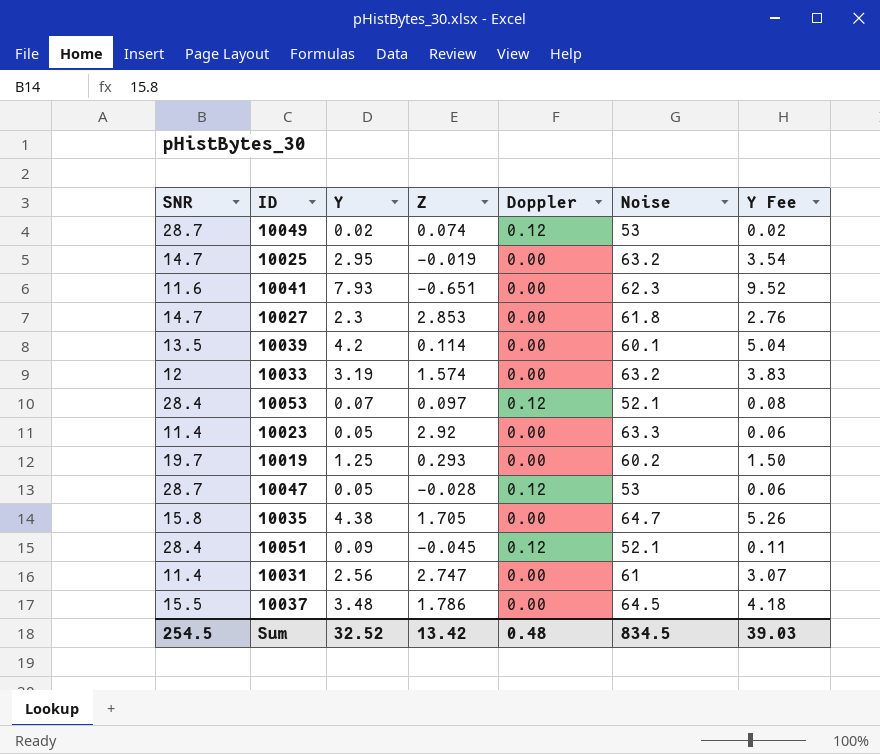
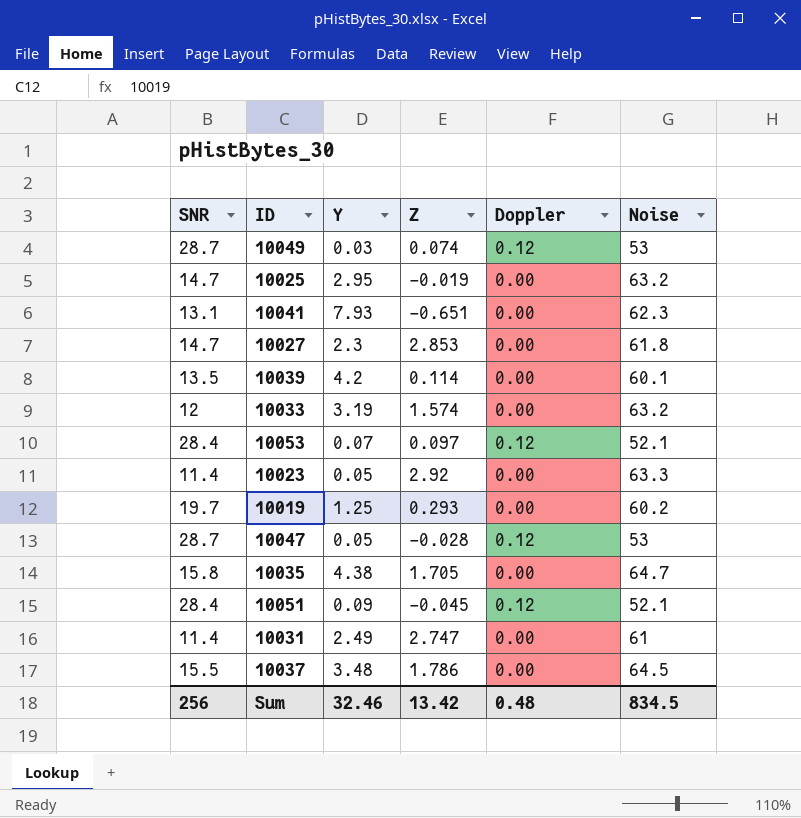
column Y Fee | formula: [Y] * 1.2 -> none
10049 | Y: 0.02 -> 0.03
10041 | SNR: 11.6 -> 13.1
10031 | Y: 2.56 -> 2.49
Sum | SNR: 254.5 -> 256
Sum | Y: 32.52 -> 32.46

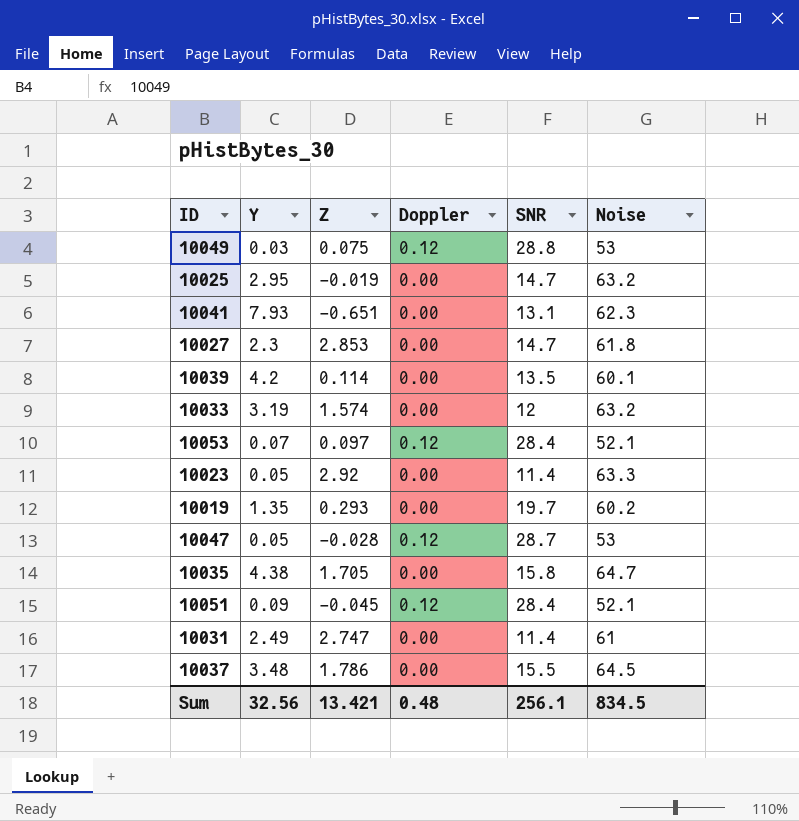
column SNR | position: 1 -> 5
10049 | Z: 0.074 -> 0.075
10049 | SNR: 28.7 -> 28.8
10019 | Y: 1.25 -> 1.35
Sum | Y: 32.46 -> 32.56
Sum | Z: 13.42 -> 13.421
Sum | SNR: 256 -> 256.1

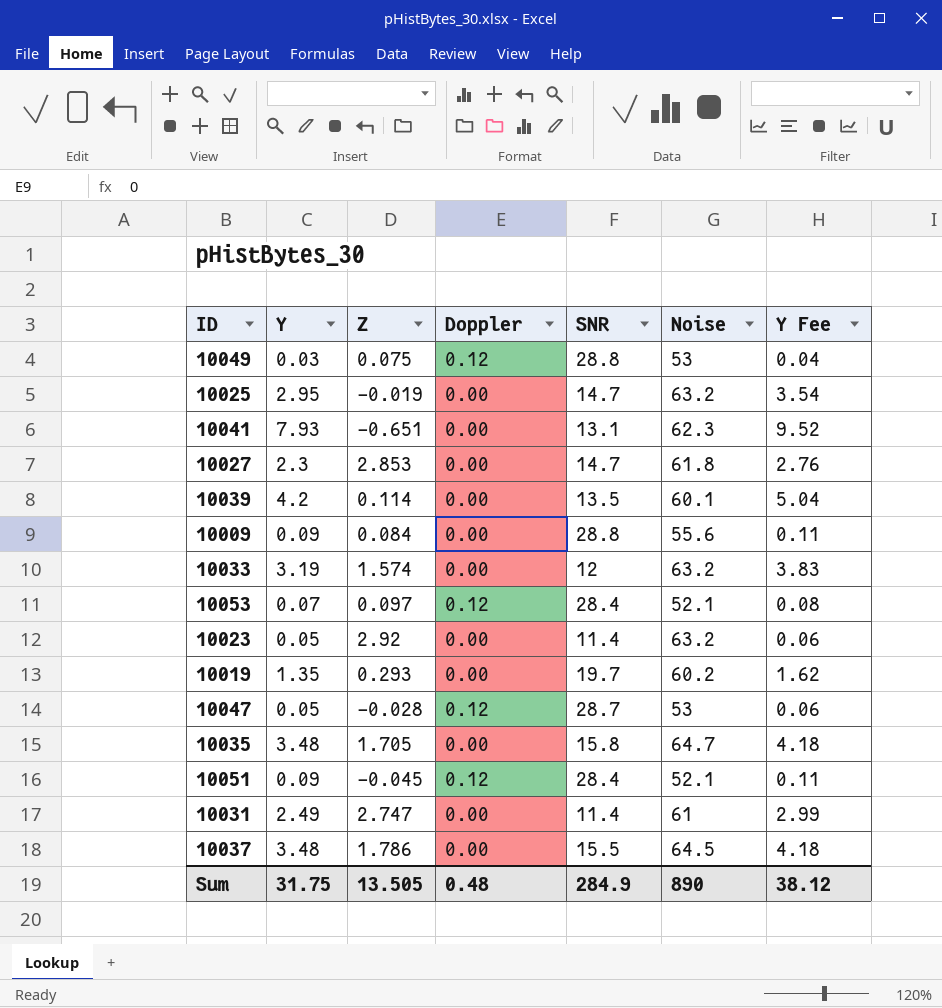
column Y Fee | formula: none -> [Y] * 1.2
row 10009: none -> 0.09 | 0.084 | 0.00 | 28.8 | 55.6 | 0.11
10023 | Noise: 63.3 -> 63.2
10035 | Y: 4.38 -> 3.48
Sum | Y: 32.56 -> 31.75
Sum | Z: 13.421 -> 13.505
Sum | SNR: 256.1 -> 284.9
Sum | Noise: 834.5 -> 890

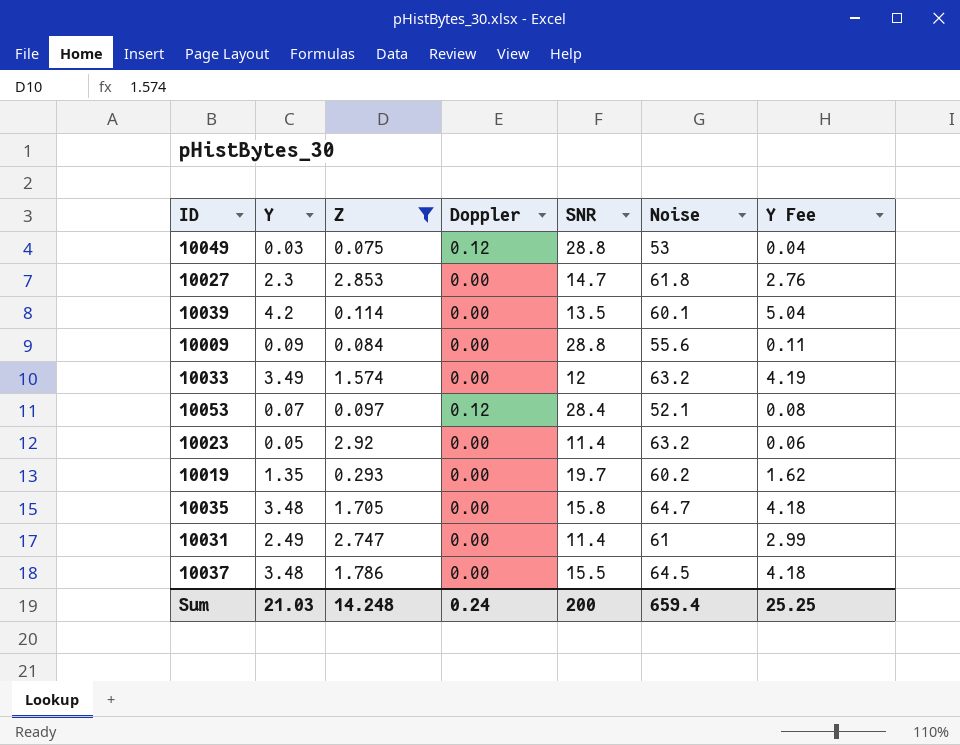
filter: none -> Z >= 0.075
10033 | Y: 3.19 -> 3.49
10033 | Y Fee: 3.83 -> 4.19
Sum | Y: 31.75 -> 21.03
Sum | Z: 13.505 -> 14.248
Sum | Doppler: 0.48 -> 0.24
Sum | SNR: 284.9 -> 200
Sum | Noise: 890 -> 659.4
Sum | Y Fee: 38.12 -> 25.25

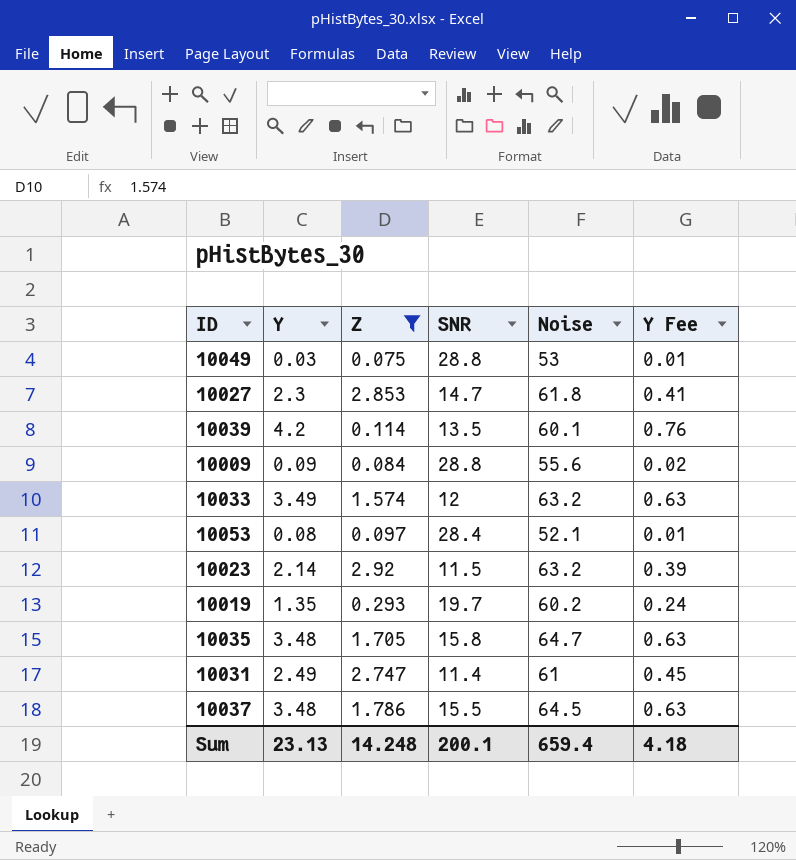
column Doppler | position: 4 -> none
column Y Fee | formula: [Y] * 1.2 -> [Y] * 0.18
10053 | Y: 0.07 -> 0.08
10023 | Y: 0.05 -> 2.14
10023 | SNR: 11.4 -> 11.5
Sum | Y: 21.03 -> 23.13
Sum | SNR: 200 -> 200.1
Sum | Y Fee: 25.25 -> 4.18

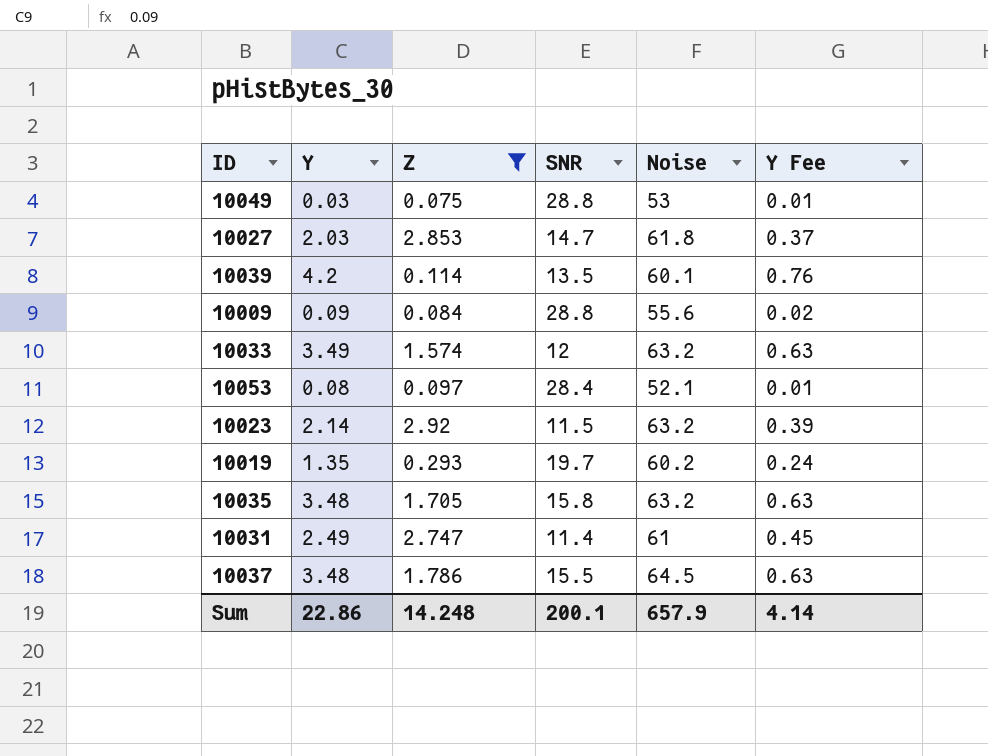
10027 | Y: 2.3 -> 2.03
10027 | Y Fee: 0.41 -> 0.37
10035 | Noise: 64.7 -> 63.2
Sum | Y: 23.13 -> 22.86
Sum | Noise: 659.4 -> 657.9
Sum | Y Fee: 4.18 -> 4.14

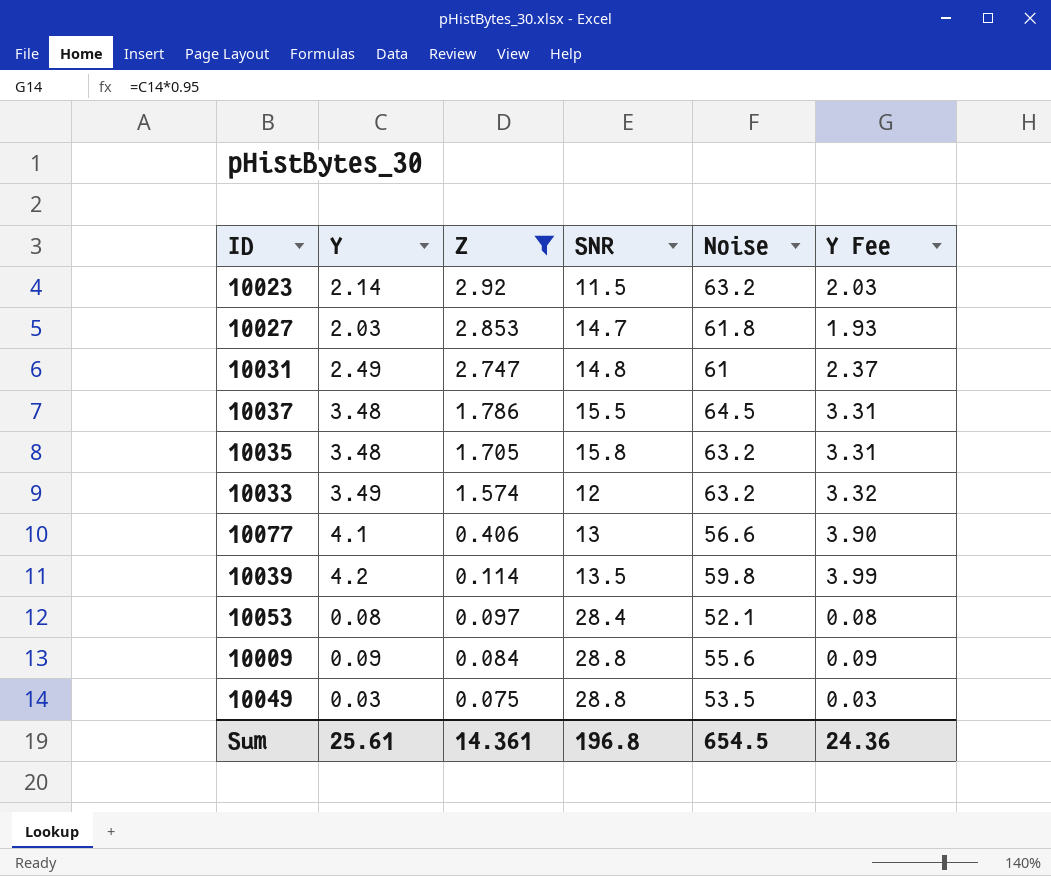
row order: none -> Z descending
column Y Fee | formula: [Y] * 0.18 -> [Y] * 0.95
row 10019: 1.35 | 0.293 | 19.7 | 60.2 | 0.24 -> none
10031 | SNR: 11.4 -> 14.8
row 10077: none -> 4.1 | 0.406 | 13 | 56.6 | 3.90
10039 | Noise: 60.1 -> 59.8
10049 | Noise: 53 -> 53.5
Sum | Y: 22.86 -> 25.61
Sum | Z: 14.248 -> 14.361
Sum | SNR: 200.1 -> 196.8
Sum | Noise: 657.9 -> 654.5
Sum | Y Fee: 4.14 -> 24.36

